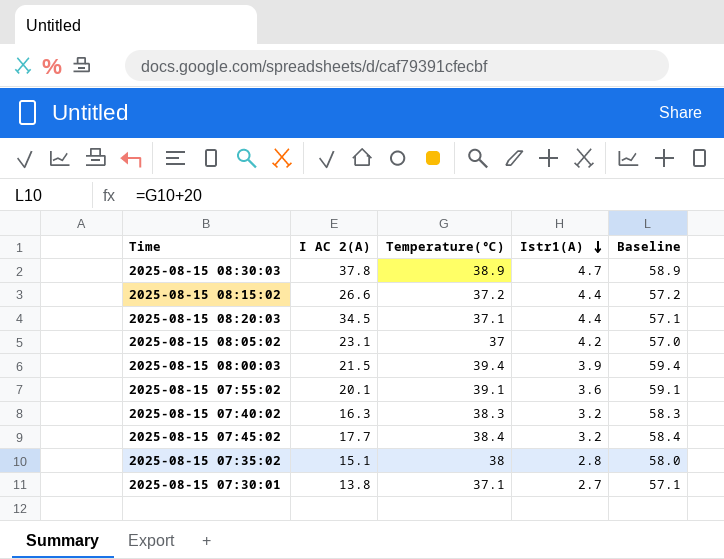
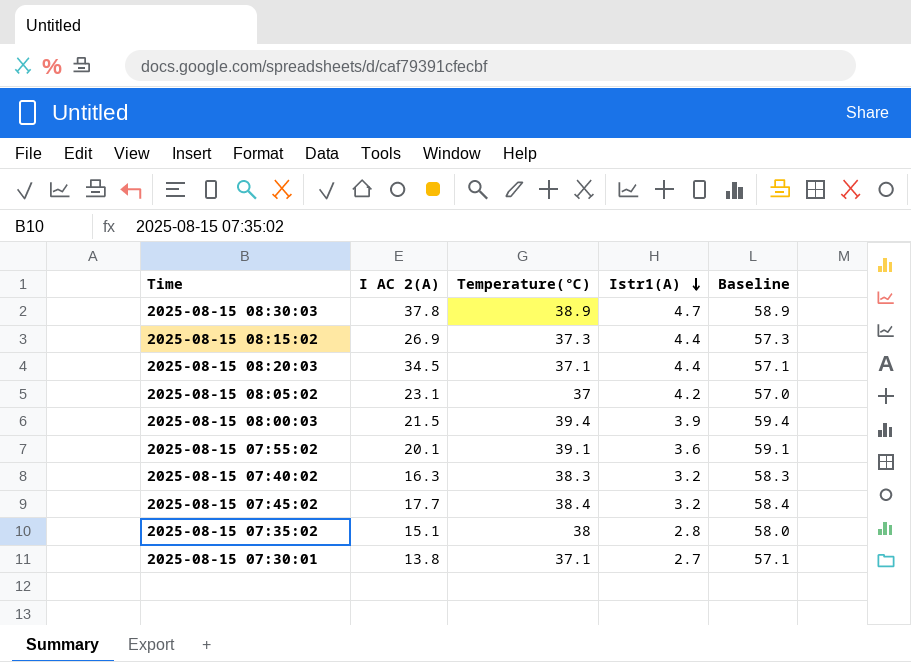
2025-08-15 08:15:02 | I AC 2(A): 26.6 -> 26.9
2025-08-15 08:15:02 | Temperature(℃): 37.2 -> 37.3
2025-08-15 08:15:02 | Baseline: 57.2 -> 57.3

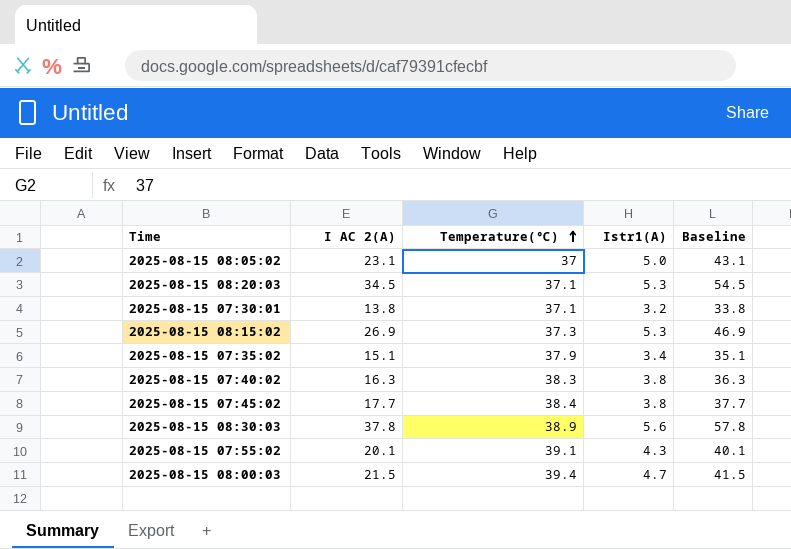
row order: Istr1(A) descending -> Temperature(℃) ascending
column Baseline | formula: [Temperature(℃)] + 20 -> [I AC 2(A)] + 20
2025-08-15 08:05:02 | Istr1(A): 4.2 -> 5.0
2025-08-15 08:20:03 | Istr1(A): 4.4 -> 5.3
2025-08-15 07:30:01 | Istr1(A): 2.7 -> 3.2
2025-08-15 08:15:02 | Istr1(A): 4.4 -> 5.3
2025-08-15 07:35:02 | Temperature(℃): 38 -> 37.9
2025-08-15 07:35:02 | Istr1(A): 2.8 -> 3.4
2025-08-15 07:40:02 | Istr1(A): 3.2 -> 3.8
2025-08-15 07:45:02 | Istr1(A): 3.2 -> 3.8
2025-08-15 08:30:03 | Istr1(A): 4.7 -> 5.6
2025-08-15 07:55:02 | Istr1(A): 3.6 -> 4.3
2025-08-15 08:00:03 | Istr1(A): 3.9 -> 4.7

